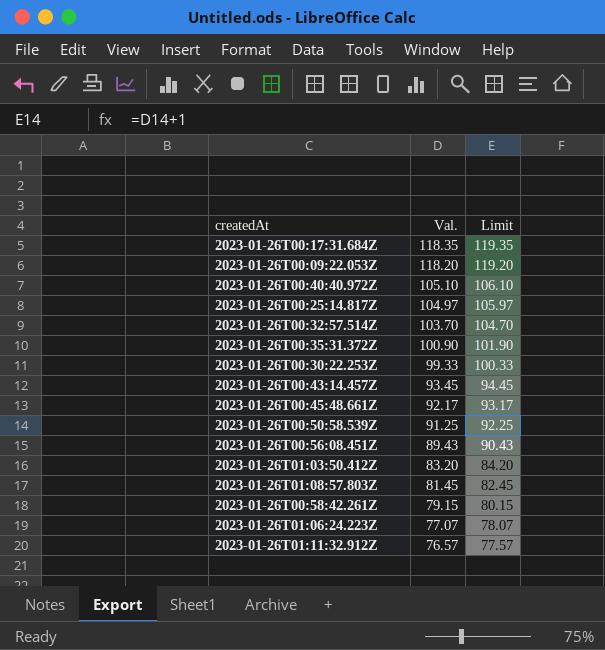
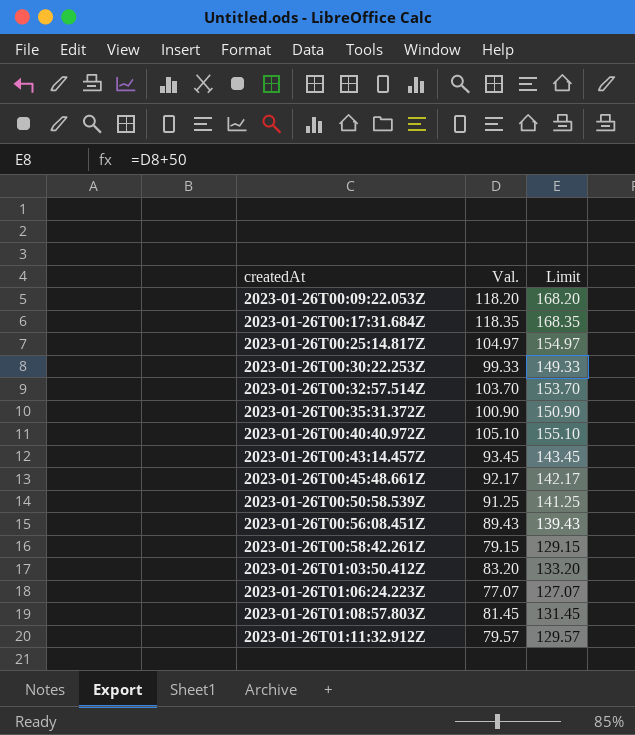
row order: Val. descending -> createdAt ascending
column Limit | formula: [Val.] + 1 -> [Val.] + 50
2023-01-26T01:11:32.912Z | Val.: 76.57 -> 79.57

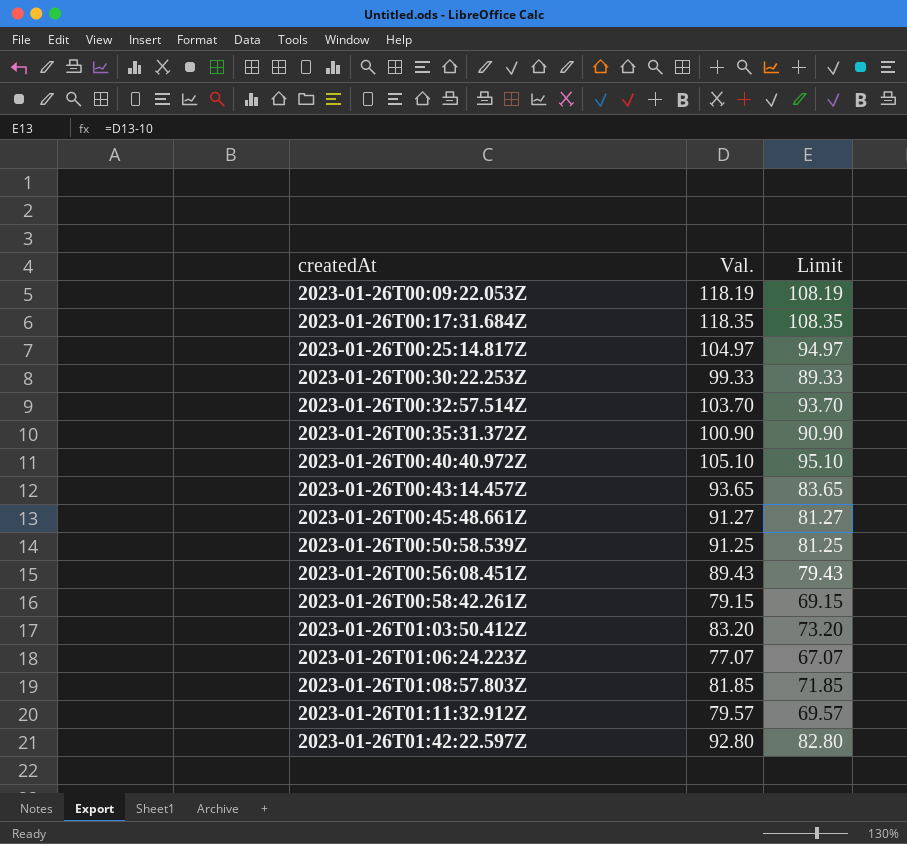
column Limit | formula: [Val.] + 50 -> [Val.] - 10
2023-01-26T00:09:22.053Z | Val.: 118.20 -> 118.19
2023-01-26T00:43:14.457Z | Val.: 93.45 -> 93.65
2023-01-26T00:45:48.661Z | Val.: 92.17 -> 91.27
2023-01-26T01:08:57.803Z | Val.: 81.45 -> 81.85
row 2023-01-26T01:42:22.597Z: none -> 92.80 | 82.80

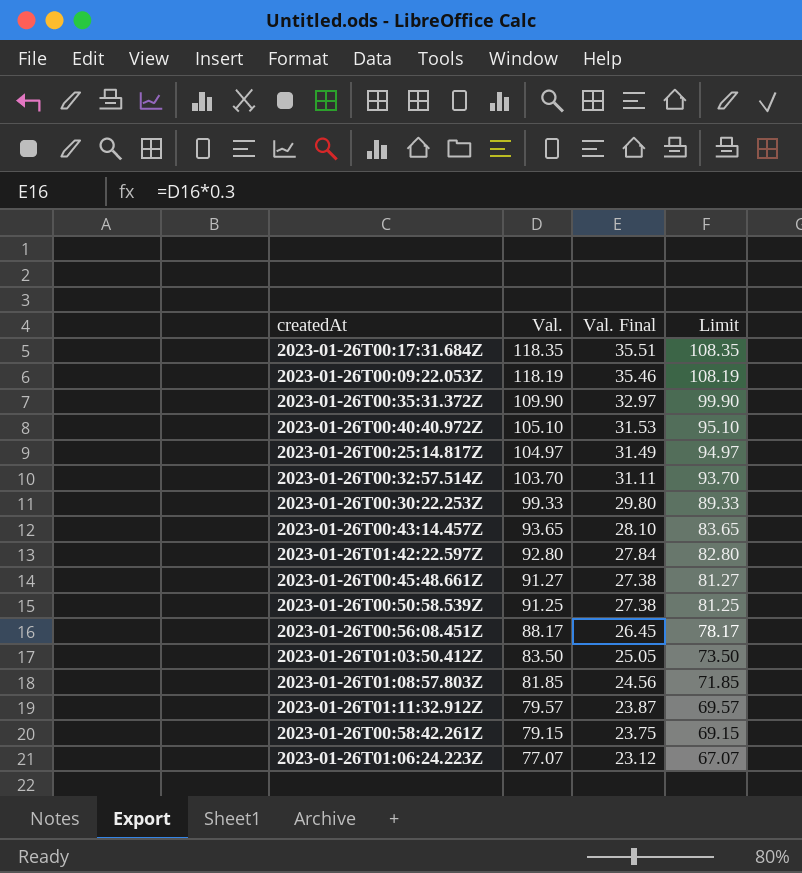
row order: createdAt ascending -> Val. descending
column Val. Final | formula: none -> [Val.] * 0.3
2023-01-26T00:35:31.372Z | Val.: 100.90 -> 109.90
2023-01-26T00:35:31.372Z | Limit: 90.90 -> 99.90
2023-01-26T00:56:08.451Z | Val.: 89.43 -> 88.17
2023-01-26T00:56:08.451Z | Limit: 79.43 -> 78.17
2023-01-26T01:03:50.412Z | Val.: 83.20 -> 83.50
2023-01-26T01:03:50.412Z | Limit: 73.20 -> 73.50

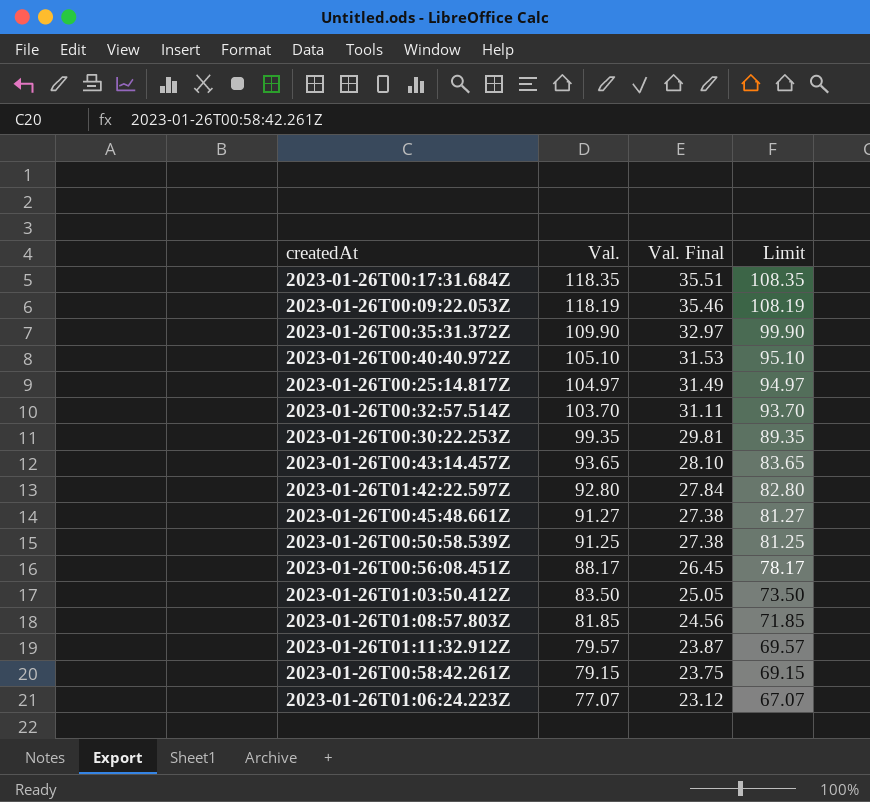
2023-01-26T00:30:22.253Z | Val.: 99.33 -> 99.35
2023-01-26T00:30:22.253Z | Val. Final: 29.80 -> 29.81
2023-01-26T00:30:22.253Z | Limit: 89.33 -> 89.35

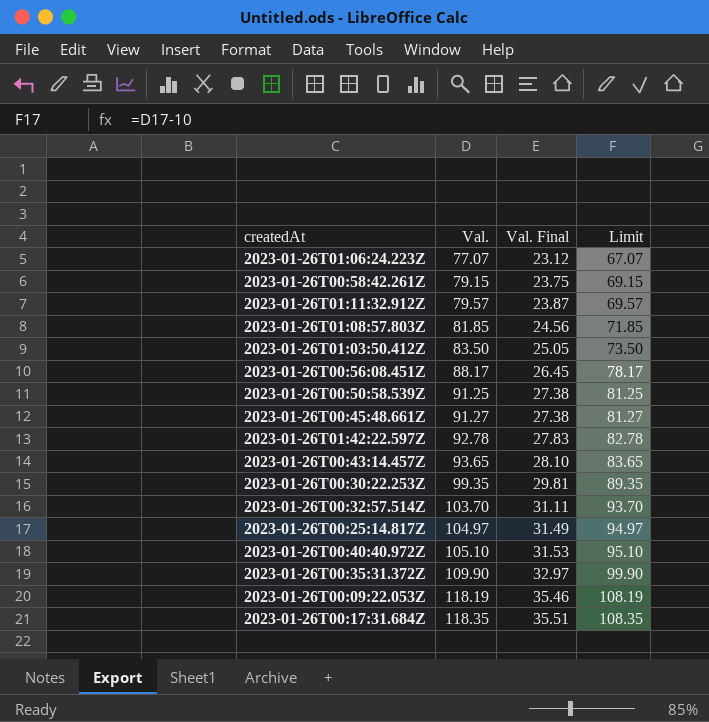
row order: Val. descending -> Val. ascending
2023-01-26T01:42:22.597Z | Val.: 92.80 -> 92.78
2023-01-26T01:42:22.597Z | Val. Final: 27.84 -> 27.83
2023-01-26T01:42:22.597Z | Limit: 82.80 -> 82.78

